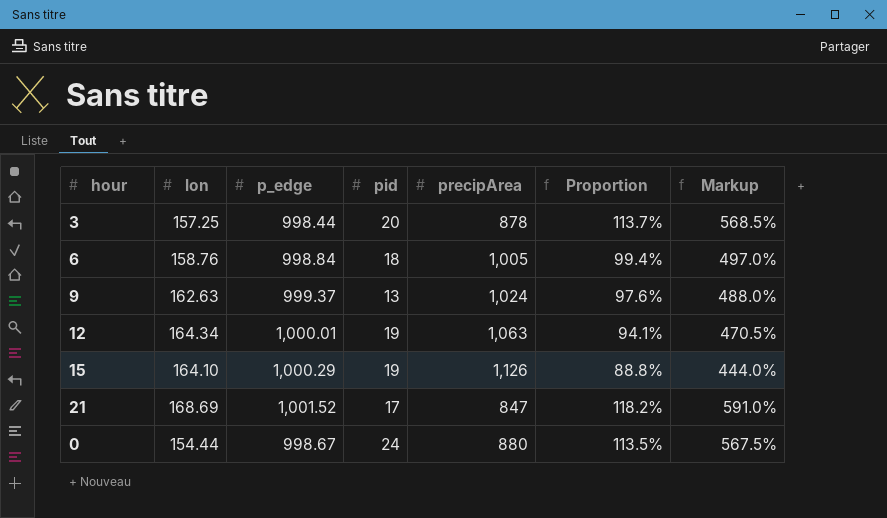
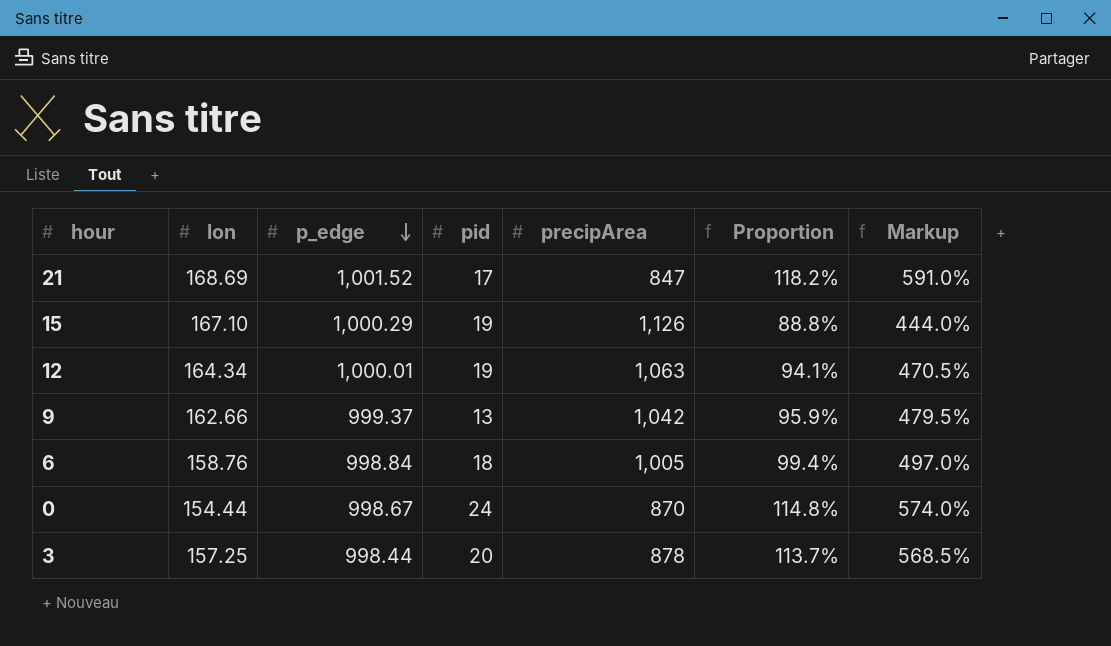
row order: none -> p_edge descending
15 | lon: 164.10 -> 167.10
9 | lon: 162.63 -> 162.66
9 | precipArea: 1,024 -> 1,042
9 | Proportion: 97.6% -> 95.9%
9 | Markup: 488.0% -> 479.5%
0 | precipArea: 880 -> 870
0 | Proportion: 113.5% -> 114.8%
0 | Markup: 567.5% -> 574.0%

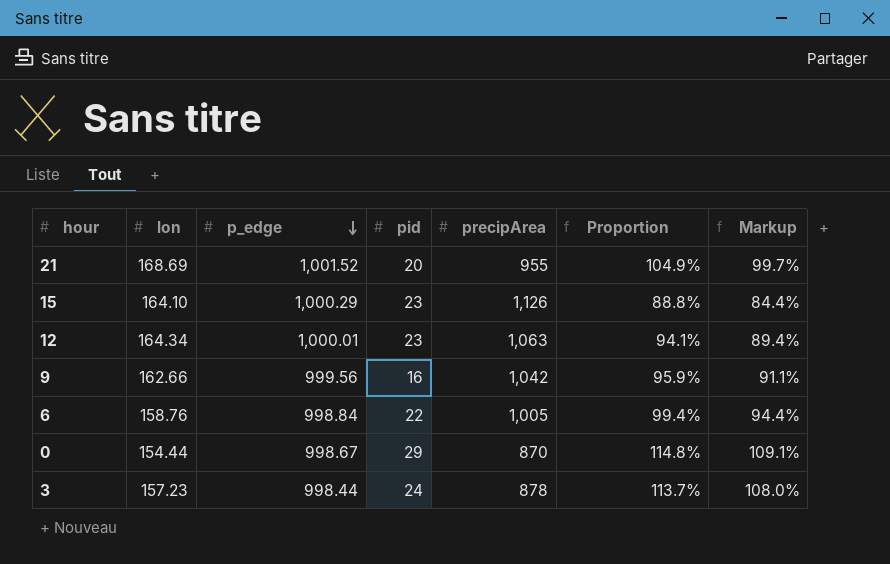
column Markup | formula: [Proportion] * 5 -> [Proportion] * 0.95
21 | pid: 17 -> 20
21 | precipArea: 847 -> 955
21 | Proportion: 118.2% -> 104.9%
15 | lon: 167.10 -> 164.10
15 | pid: 19 -> 23
12 | pid: 19 -> 23
9 | p_edge: 999.37 -> 999.56
9 | pid: 13 -> 16
6 | pid: 18 -> 22
0 | pid: 24 -> 29
3 | lon: 157.25 -> 157.23
3 | pid: 20 -> 24

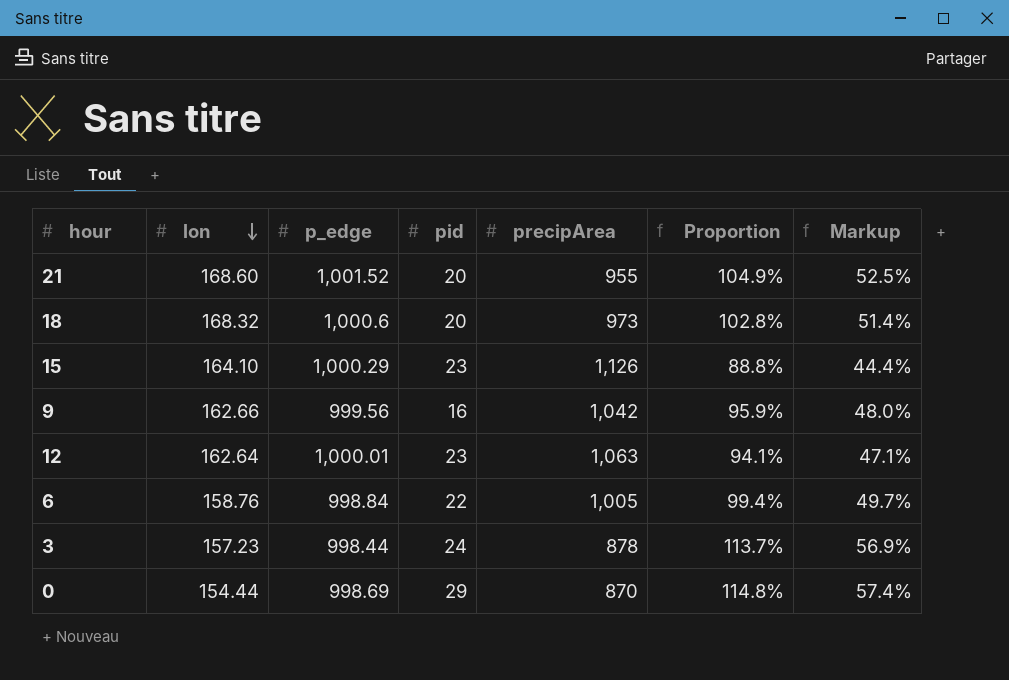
row order: p_edge descending -> lon descending
column Markup | formula: [Proportion] * 0.95 -> [Proportion] * 0.5
21 | lon: 168.69 -> 168.60
row 18: none -> 168.32 | 1,000.6 | 20 | 973 | 102.8% | 51.4%
12 | lon: 164.34 -> 162.64
0 | p_edge: 998.67 -> 998.69

